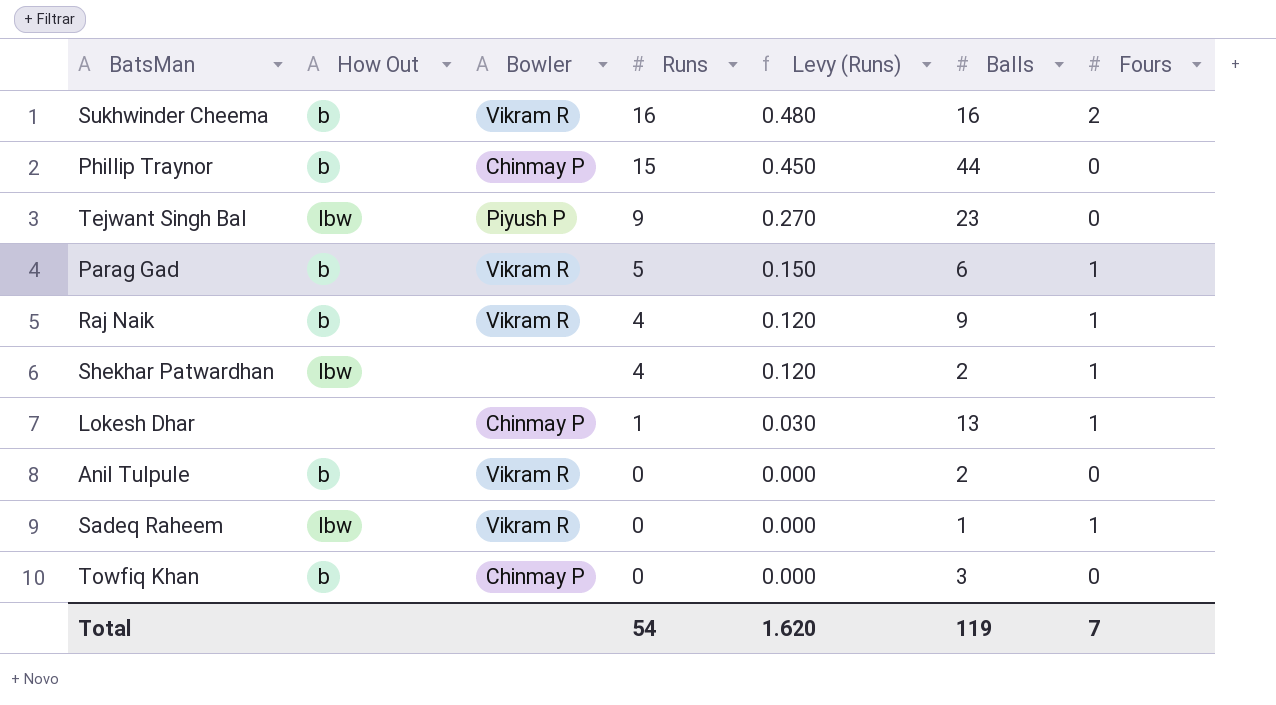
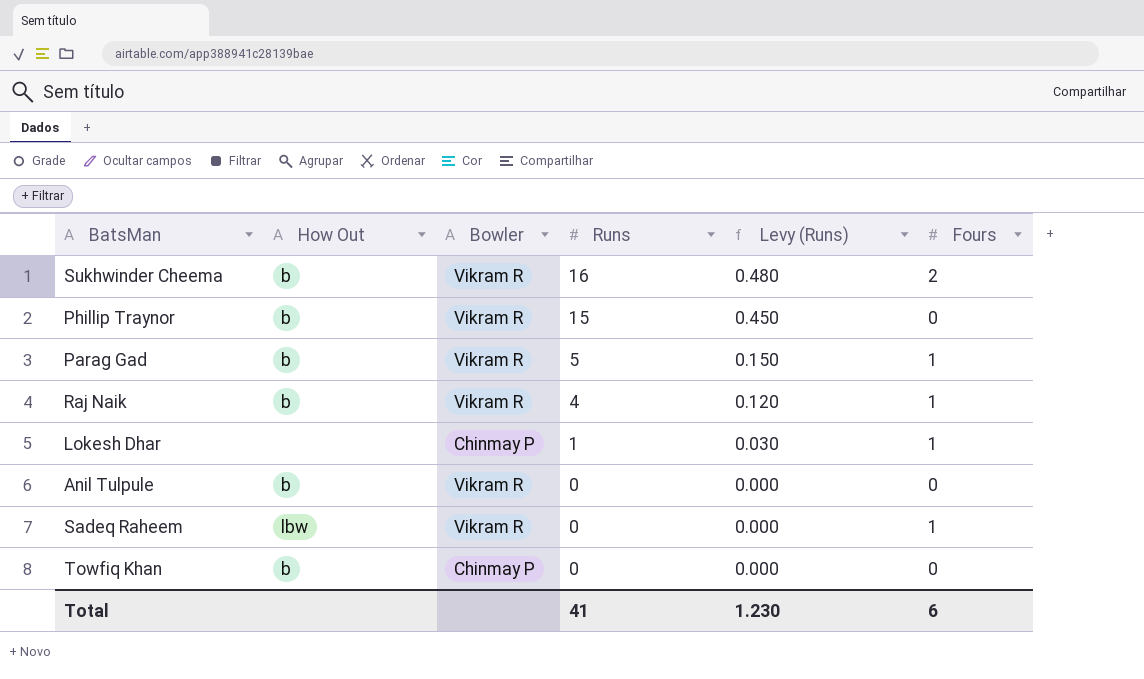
column Balls | position: 6 -> none
row Tejwant Singh Bal: lbw | Piyush P | 9 | 0.270 | 23 | 0 -> none
row Shekhar Patwardhan: lbw | none | 4 | 0.120 | 2 | 1 -> none
Phillip Traynor | Bowler: Chinmay P -> Vikram R
Total | Runs: 54 -> 41
Total | Levy (Runs): 1.620 -> 1.230
Total | Fours: 7 -> 6

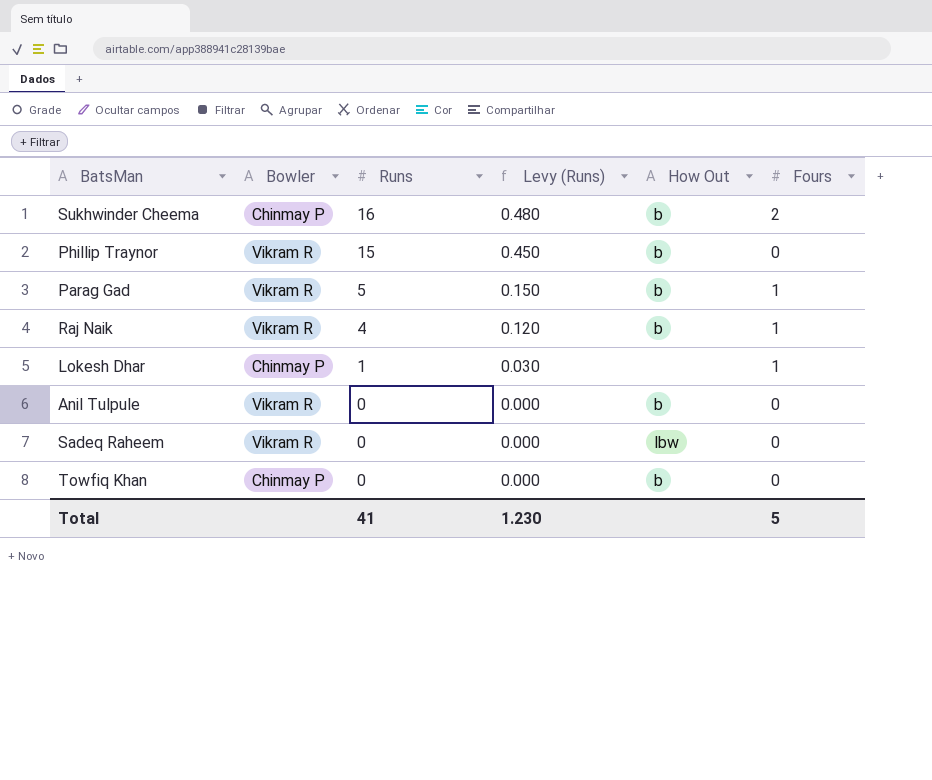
column How Out | position: 2 -> 5
Sukhwinder Cheema | Bowler: Vikram R -> Chinmay P
Sadeq Raheem | Fours: 1 -> 0
Total | Fours: 6 -> 5

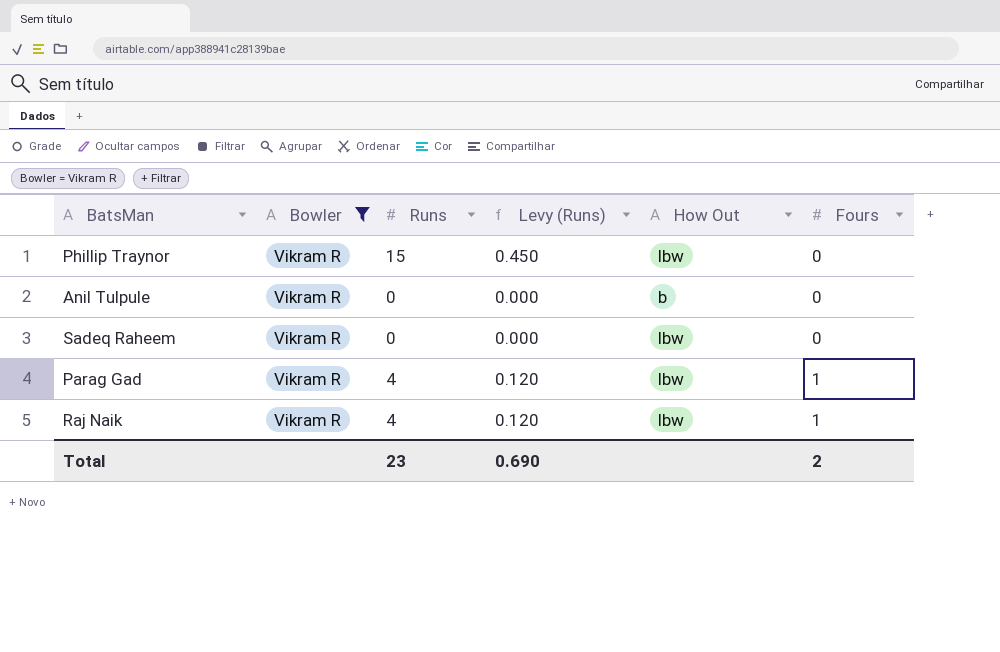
filter: none -> Bowler = Vikram R
row order: Runs descending -> Fours ascending
Phillip Traynor | How Out: b -> lbw
Parag Gad | Runs: 5 -> 4
Parag Gad | Levy (Runs): 0.150 -> 0.120
Parag Gad | How Out: b -> lbw
Raj Naik | How Out: b -> lbw
Total | Runs: 41 -> 23
Total | Levy (Runs): 1.230 -> 0.690
Total | Fours: 5 -> 2

